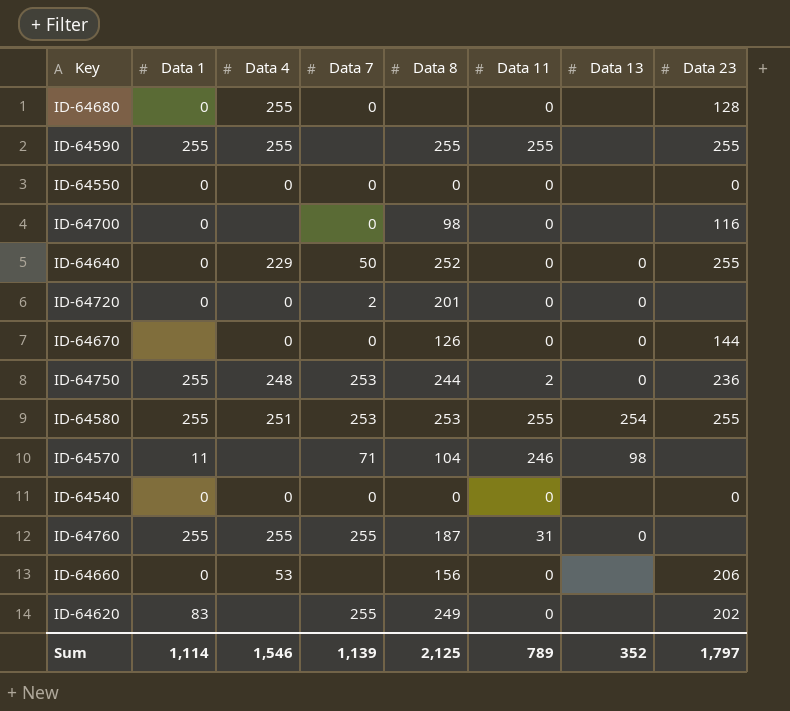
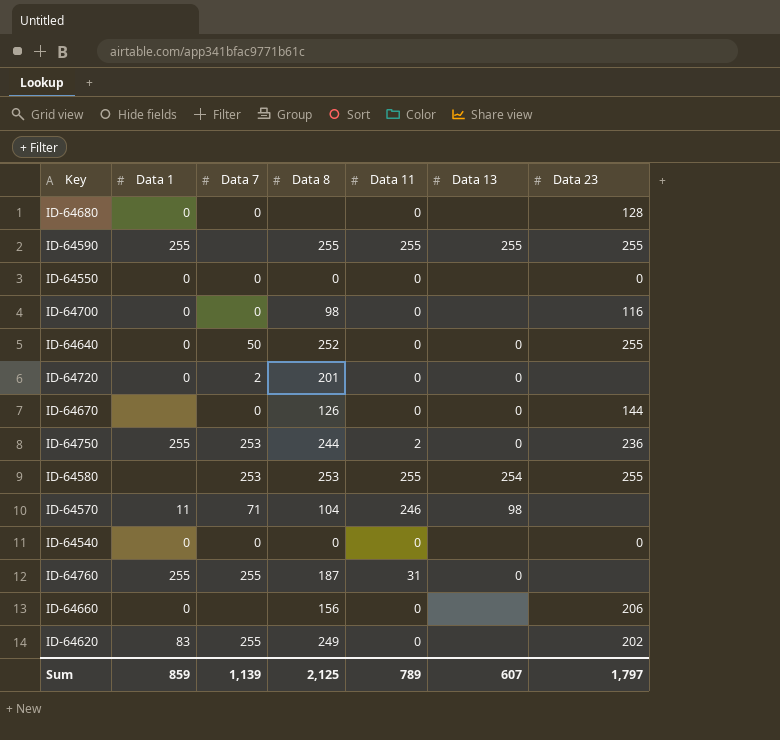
column Data 4 | position: 3 -> none
ID-64590 | Data 13: none -> 255
ID-64580 | Data 1: 255 -> none
Sum | Data 1: 1,114 -> 859
Sum | Data 13: 352 -> 607

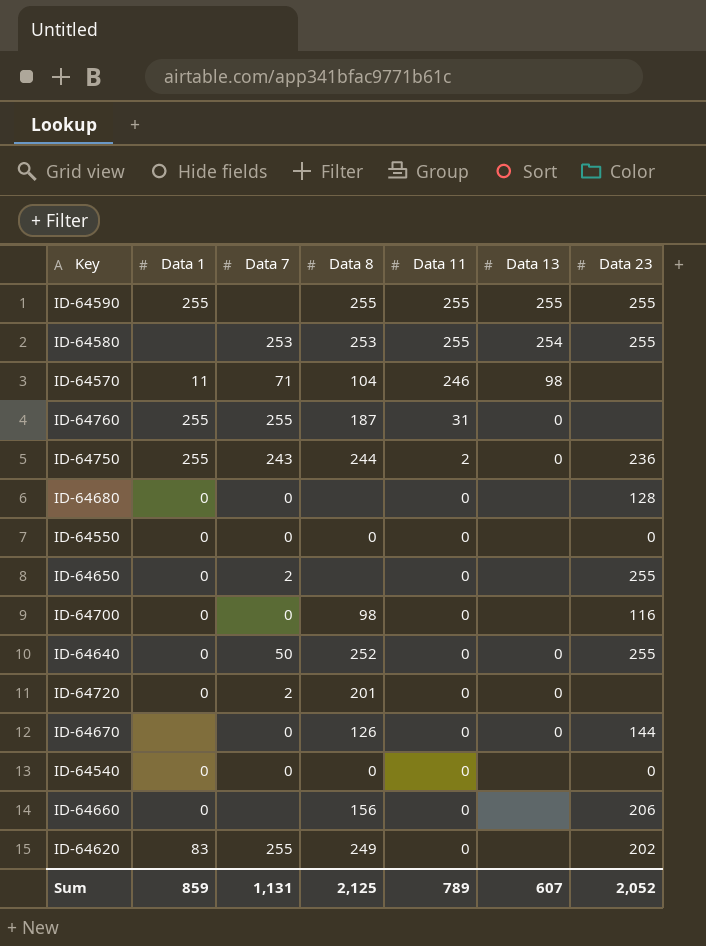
row order: none -> Data 11 descending
ID-64750 | Data 7: 253 -> 243
row ID-64650: none -> 0 | 2 | none | 0 | none | 255
Sum | Data 7: 1,139 -> 1,131
Sum | Data 23: 1,797 -> 2,052

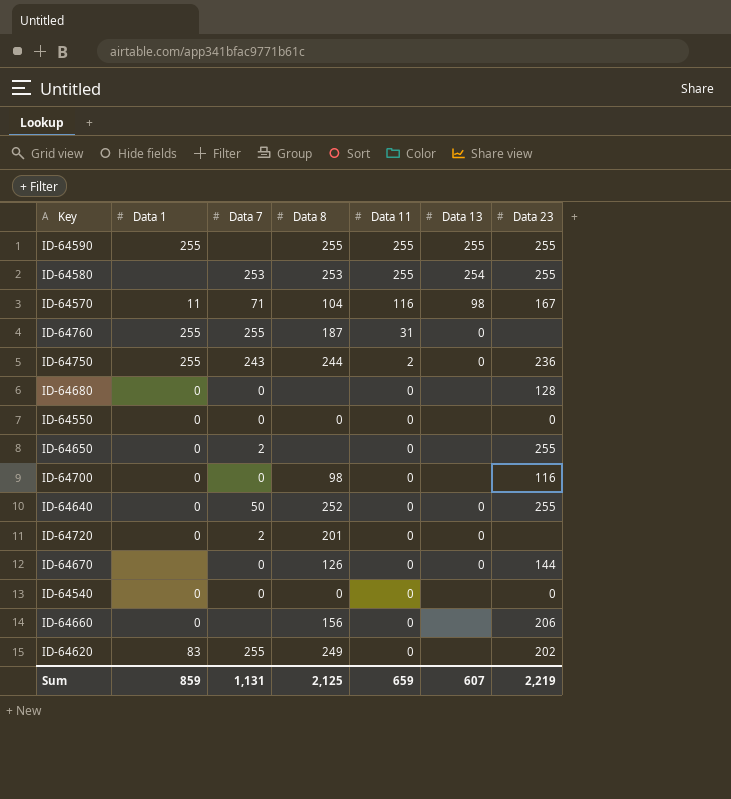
ID-64570 | Data 11: 246 -> 116
ID-64570 | Data 23: none -> 167
Sum | Data 11: 789 -> 659
Sum | Data 23: 2,052 -> 2,219

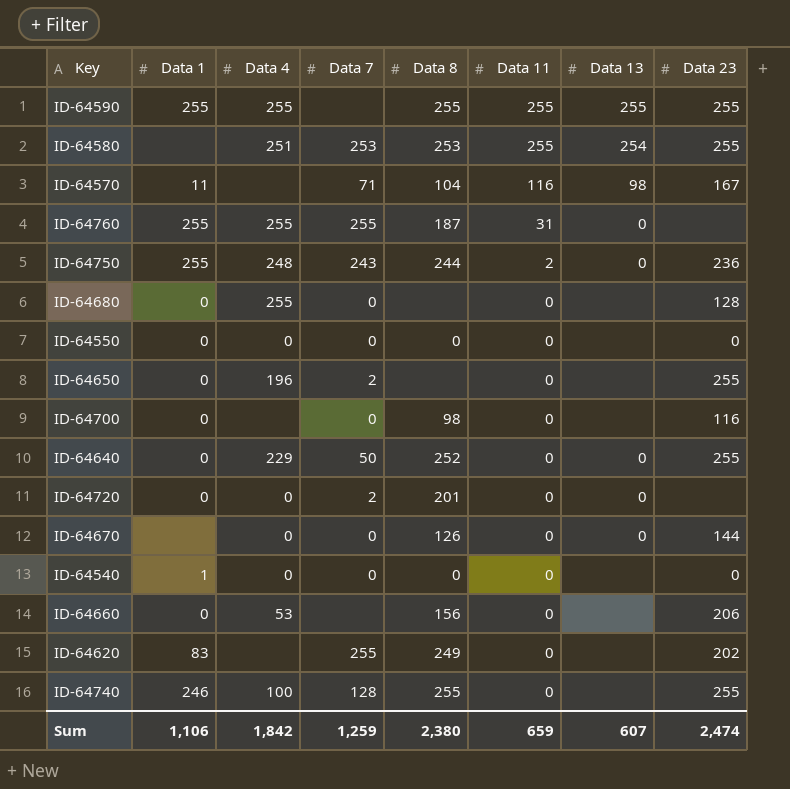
column Data 4 | position: none -> 3
ID-64540 | Data 1: 0 -> 1
row ID-64740: none -> 246 | 100 | 128 | 255 | 0 | none | 255
Sum | Data 1: 859 -> 1,106
Sum | Data 7: 1,131 -> 1,259
Sum | Data 8: 2,125 -> 2,380
Sum | Data 23: 2,219 -> 2,474

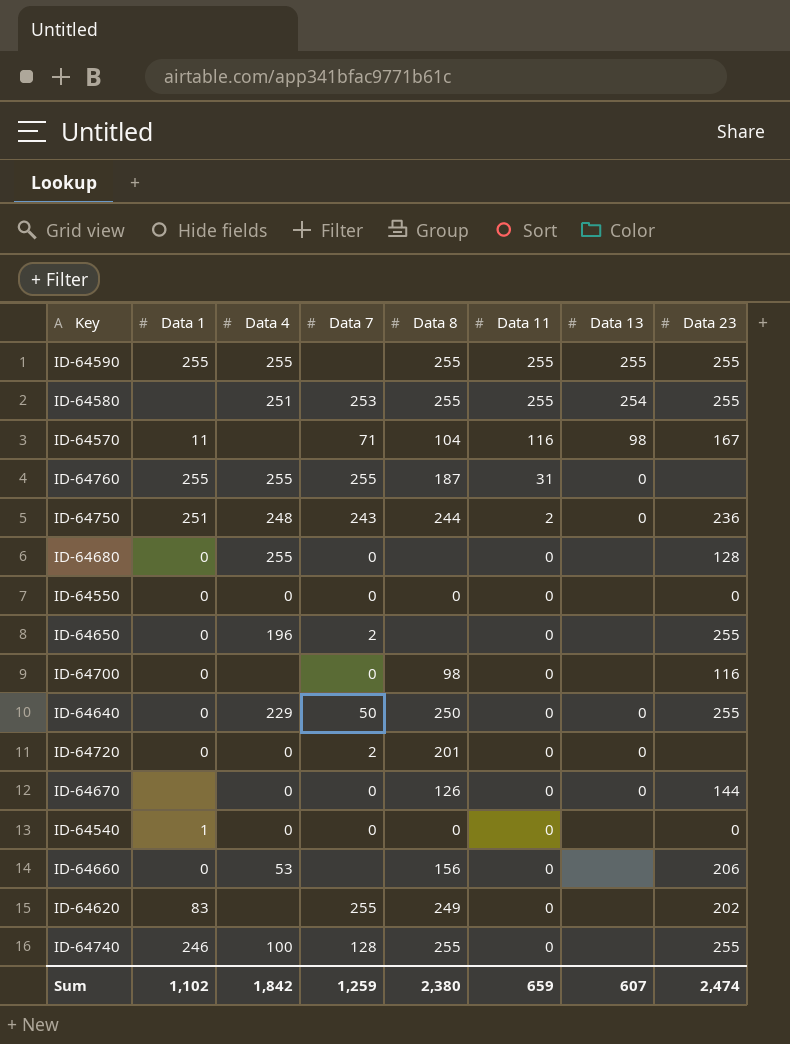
ID-64580 | Data 8: 253 -> 255
ID-64750 | Data 1: 255 -> 251
ID-64640 | Data 8: 252 -> 250
Sum | Data 1: 1,106 -> 1,102

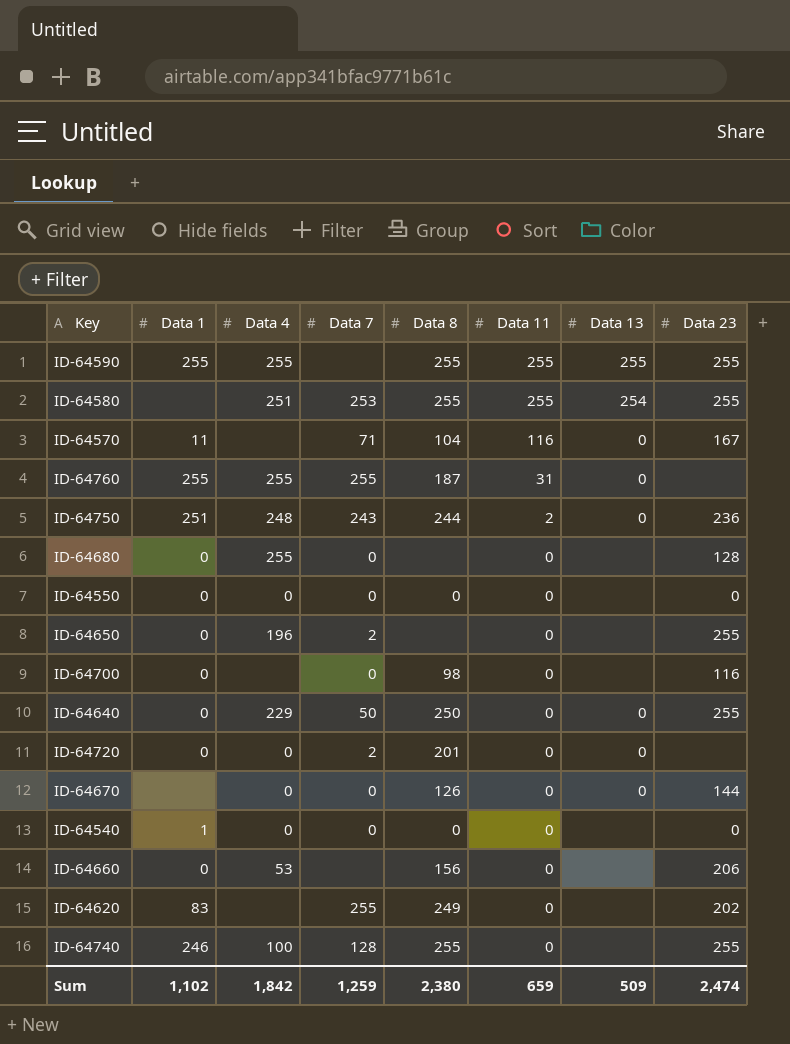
ID-64570 | Data 13: 98 -> 0
Sum | Data 13: 607 -> 509

